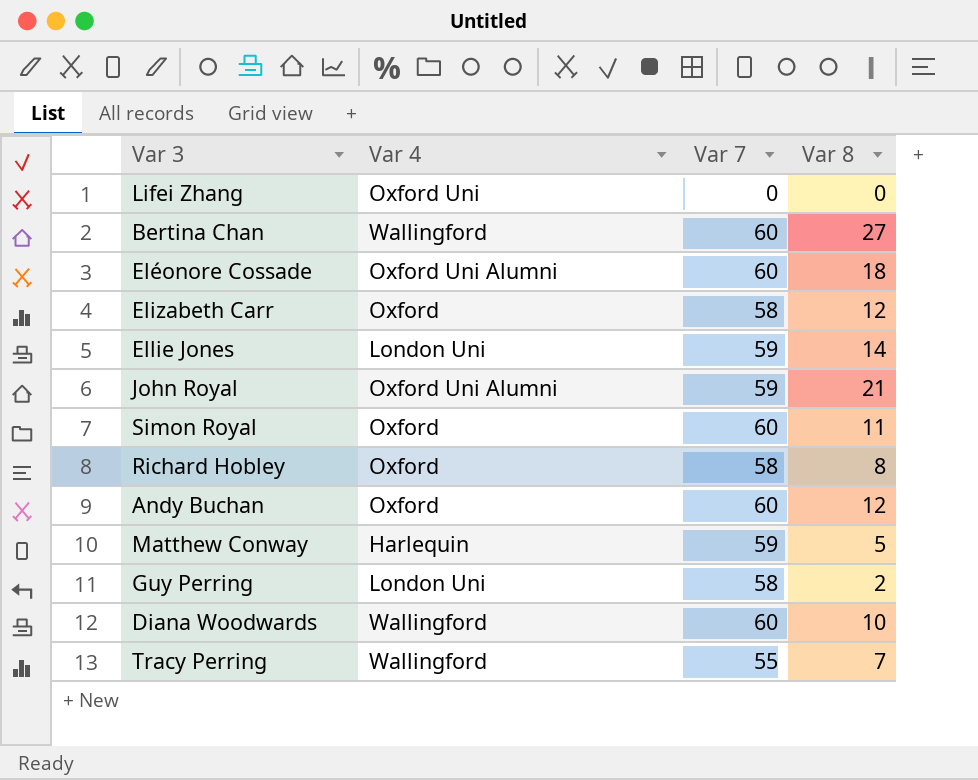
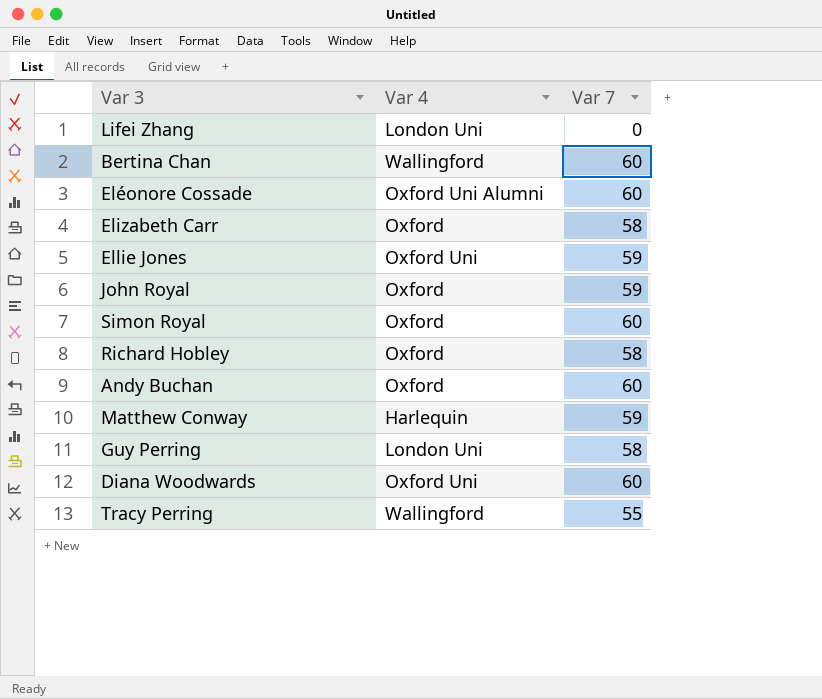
column Var 8 | position: 4 -> none
Lifei Zhang | Var 4: Oxford Uni -> London Uni
Ellie Jones | Var 4: London Uni -> Oxford Uni
John Royal | Var 4: Oxford Uni Alumni -> Oxford
Diana Woodwards | Var 4: Wallingford -> Oxford Uni

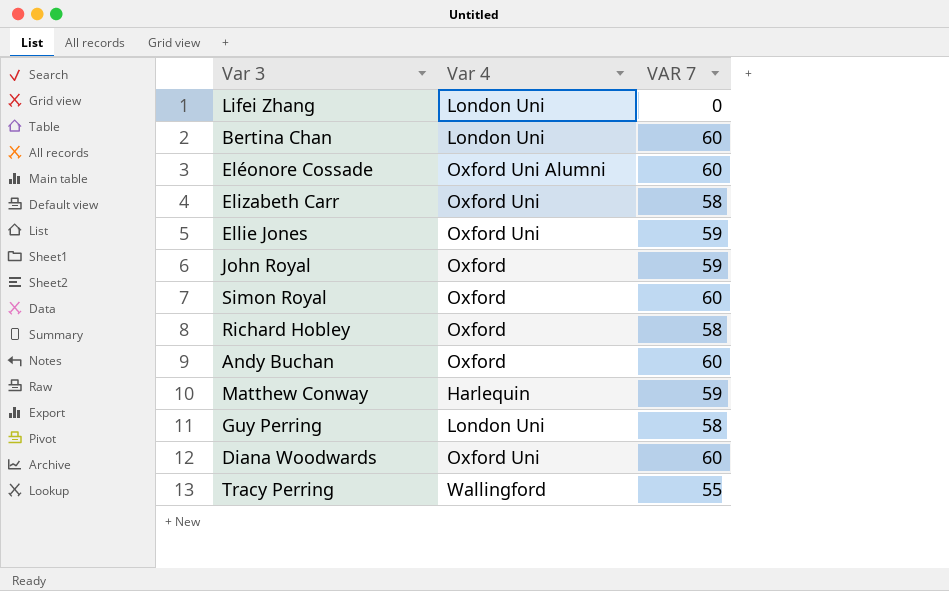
column name: Var 7 -> VAR 7
Bertina Chan | Var 4: Wallingford -> London Uni
Elizabeth Carr | Var 4: Oxford -> Oxford Uni

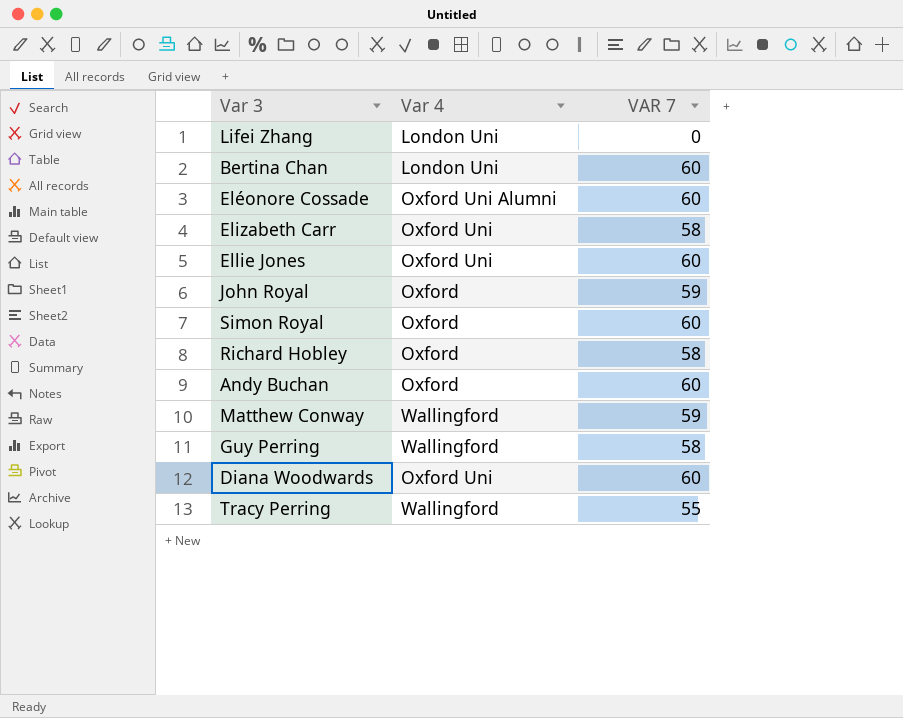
Ellie Jones | VAR 7: 59 -> 60
Matthew Conway | Var 4: Harlequin -> Wallingford
Guy Perring | Var 4: London Uni -> Wallingford

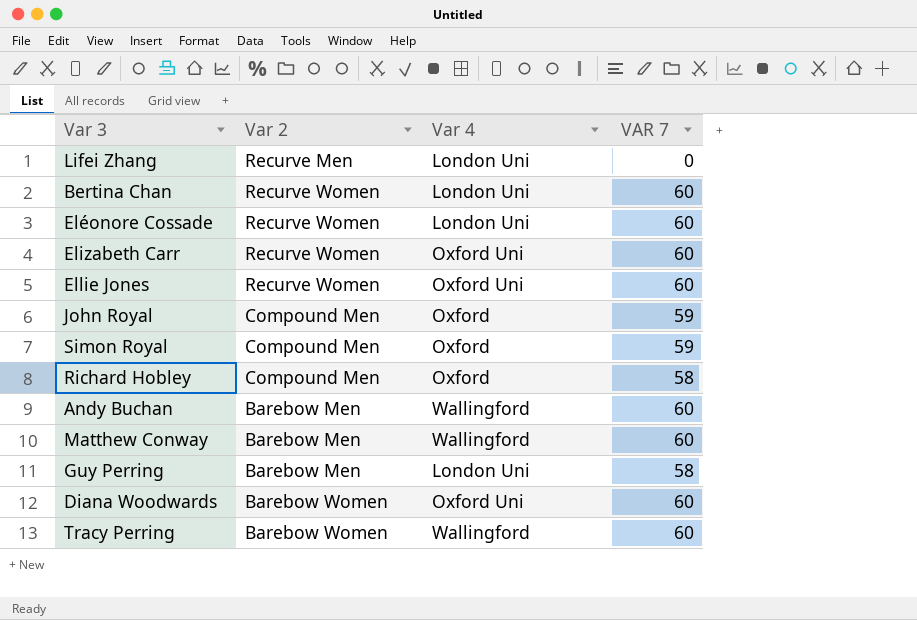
column Var 2 | position: none -> 2
Eléonore Cossade | Var 4: Oxford Uni Alumni -> London Uni
Elizabeth Carr | VAR 7: 58 -> 60
Simon Royal | VAR 7: 60 -> 59
Andy Buchan | Var 4: Oxford -> Wallingford
Matthew Conway | VAR 7: 59 -> 60
Guy Perring | Var 4: Wallingford -> London Uni
Tracy Perring | VAR 7: 55 -> 60

